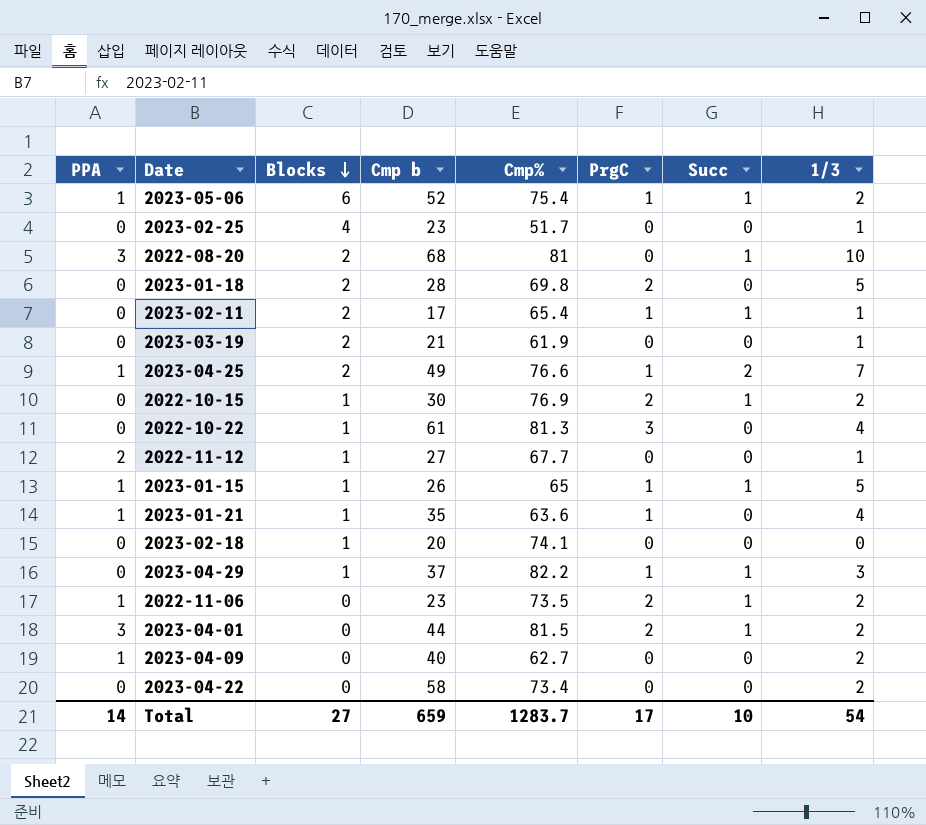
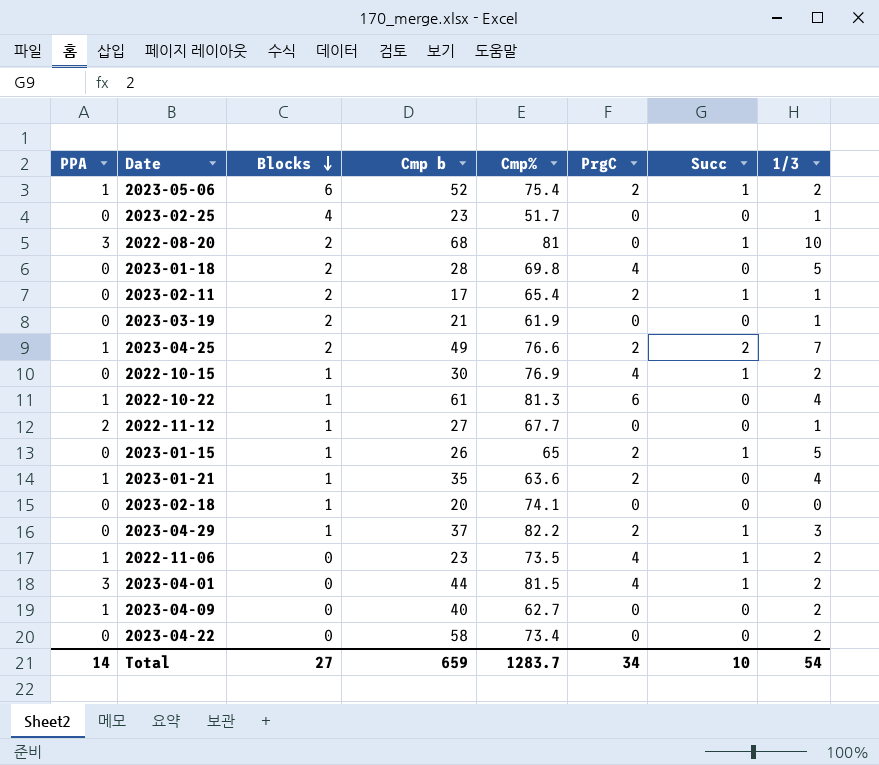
2023-05-06 | PrgC: 1 -> 2
2023-01-18 | PrgC: 2 -> 4
2023-02-11 | PrgC: 1 -> 2
2023-04-25 | PrgC: 1 -> 2
2022-10-15 | PrgC: 2 -> 4
2022-10-22 | PPA: 0 -> 1
2022-10-22 | PrgC: 3 -> 6
2023-01-15 | PPA: 1 -> 0
2023-01-15 | PrgC: 1 -> 2
2023-01-21 | PrgC: 1 -> 2
2023-04-29 | PrgC: 1 -> 2
2022-11-06 | PrgC: 2 -> 4
2023-04-01 | PrgC: 2 -> 4
Total | PrgC: 17 -> 34

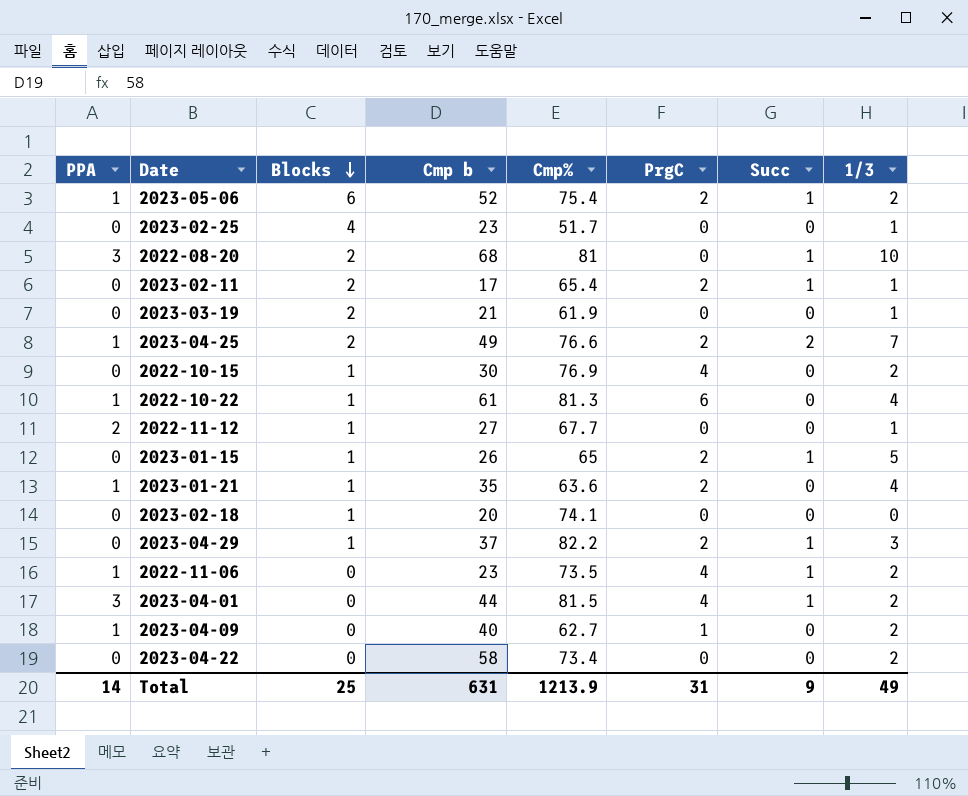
row 2023-01-18: 0 | 2 | 28 | 69.8 | 4 | 0 | 5 -> none
2022-10-15 | Succ: 1 -> 0
2023-04-09 | PrgC: 0 -> 1
Total | Blocks: 27 -> 25
Total | Cmp b: 659 -> 631
Total | Cmp%: 1283.7 -> 1213.9
Total | PrgC: 34 -> 31
Total | Succ: 10 -> 9
Total | 1/3: 54 -> 49

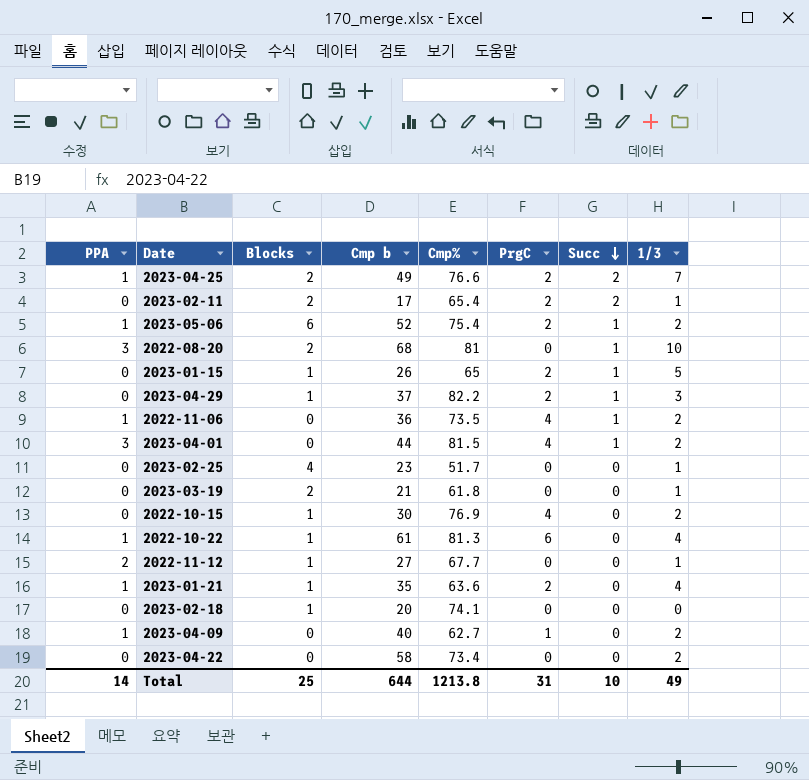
row order: Blocks descending -> Succ descending
2023-02-11 | Succ: 1 -> 2
2022-11-06 | Cmp b: 23 -> 36
2023-03-19 | Cmp%: 61.9 -> 61.8
Total | Cmp b: 631 -> 644
Total | Cmp%: 1213.9 -> 1213.8
Total | Succ: 9 -> 10

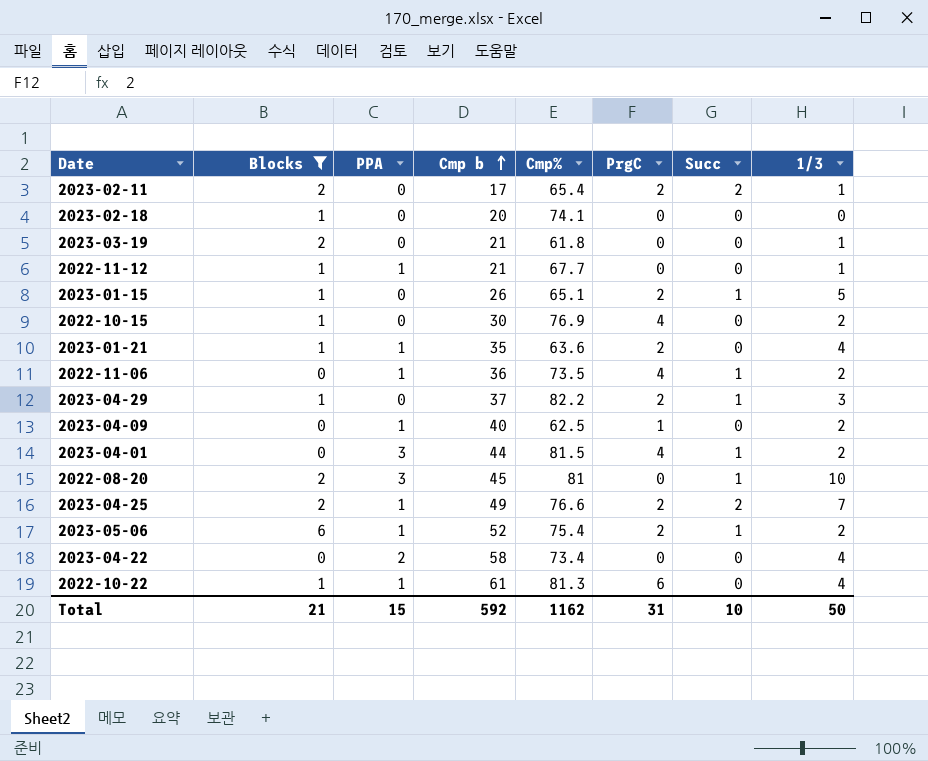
filter: none -> Blocks != 4
row order: Succ descending -> Cmp b ascending
column PPA | position: 1 -> 3
2022-11-12 | PPA: 2 -> 1
2022-11-12 | Cmp b: 27 -> 21
2023-01-15 | Cmp%: 65 -> 65.1
2023-04-09 | Cmp%: 62.7 -> 62.5
2022-08-20 | Cmp b: 68 -> 45
2023-04-22 | PPA: 0 -> 2
2023-04-22 | 1/3: 2 -> 4
Total | Blocks: 25 -> 21
Total | PPA: 14 -> 15
Total | Cmp b: 644 -> 592
Total | Cmp%: 1213.8 -> 1162
Total | 1/3: 49 -> 50

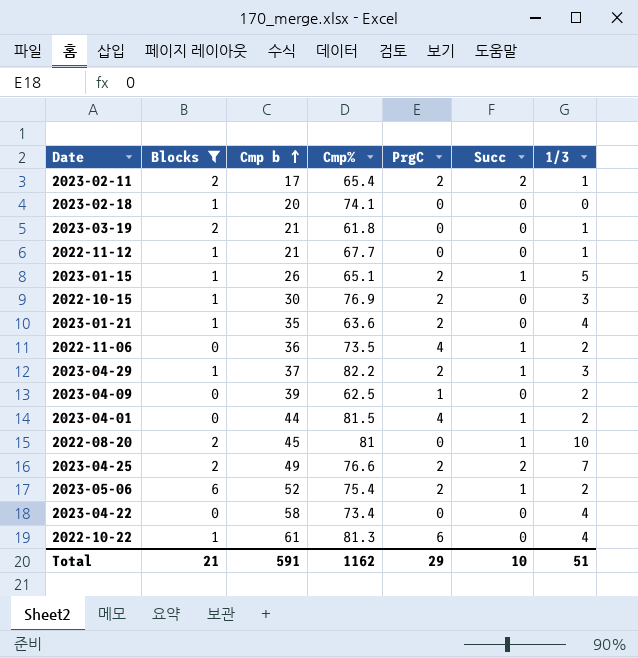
column PPA | position: 3 -> none
2022-10-15 | PrgC: 4 -> 2
2022-10-15 | 1/3: 2 -> 3
2023-04-09 | Cmp b: 40 -> 39
Total | Cmp b: 592 -> 591
Total | PrgC: 31 -> 29
Total | 1/3: 50 -> 51

